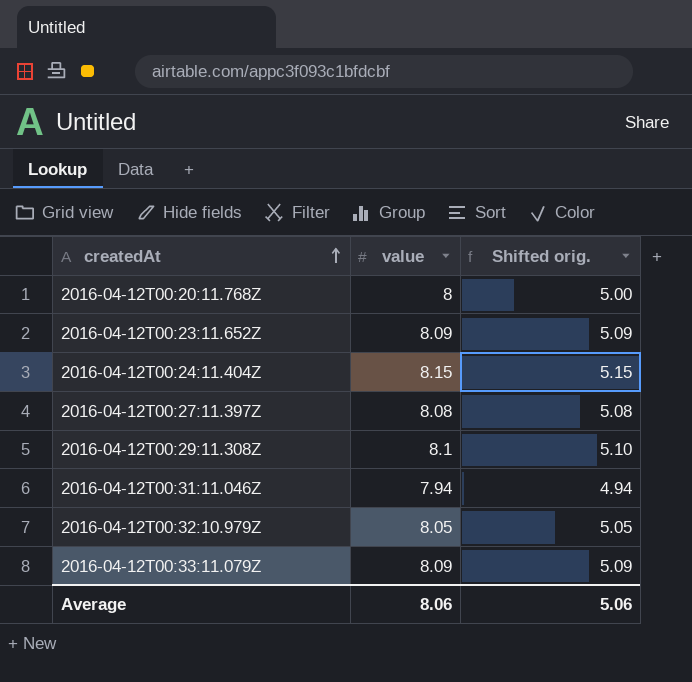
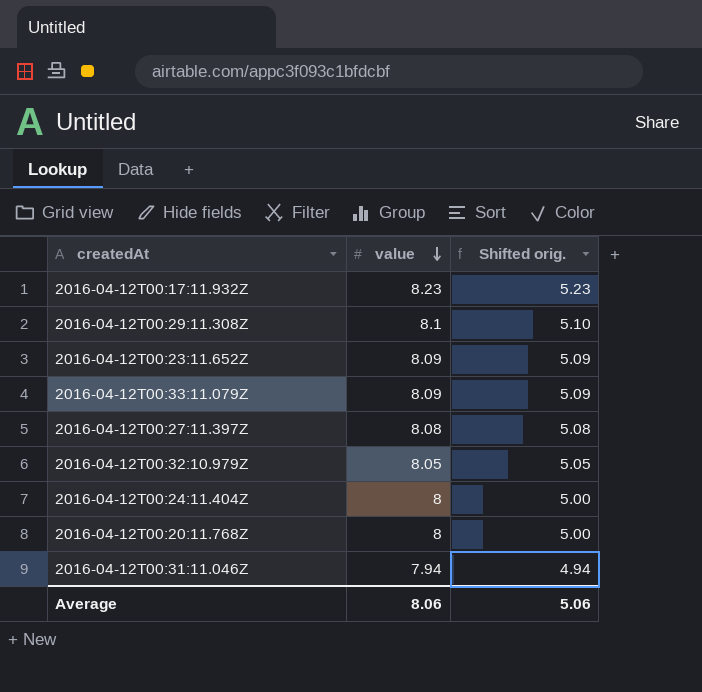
row order: createdAt ascending -> value descending
row 2016-04-12T00:17:11.932Z: none -> 8.23 | 5.23
2016-04-12T00:24:11.404Z | value: 8.15 -> 8
2016-04-12T00:24:11.404Z | Shifted orig.: 5.15 -> 5.00

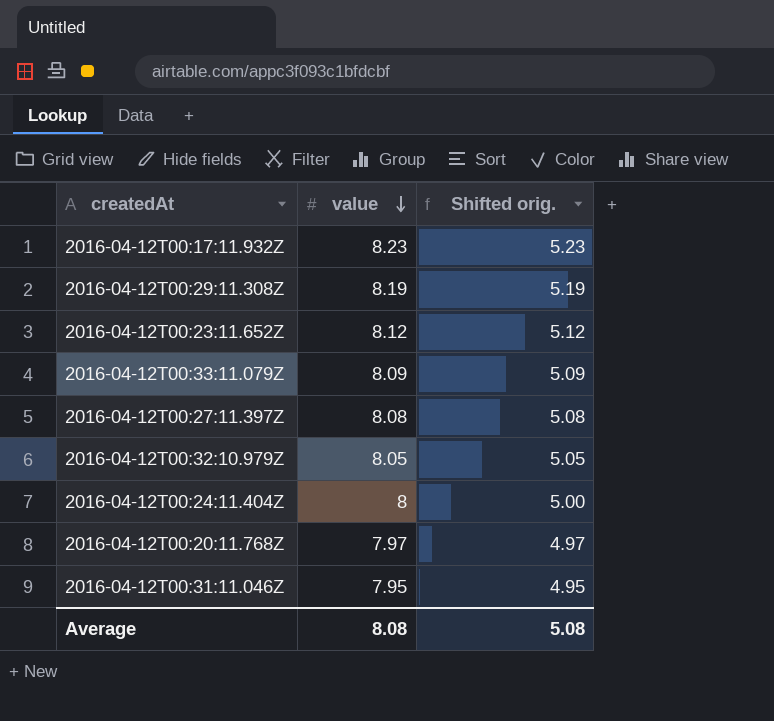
2016-04-12T00:29:11.308Z | value: 8.1 -> 8.19
2016-04-12T00:29:11.308Z | Shifted orig.: 5.10 -> 5.19
2016-04-12T00:23:11.652Z | value: 8.09 -> 8.12
2016-04-12T00:23:11.652Z | Shifted orig.: 5.09 -> 5.12
2016-04-12T00:20:11.768Z | value: 8 -> 7.97
2016-04-12T00:20:11.768Z | Shifted orig.: 5.00 -> 4.97
2016-04-12T00:31:11.046Z | value: 7.94 -> 7.95
2016-04-12T00:31:11.046Z | Shifted orig.: 4.94 -> 4.95
Average | value: 8.06 -> 8.08
Average | Shifted orig.: 5.06 -> 5.08

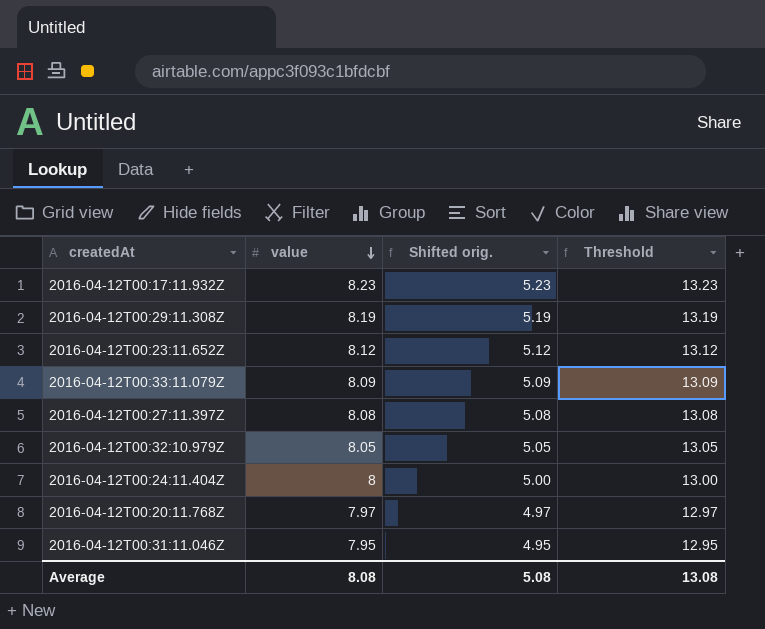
column Threshold | formula: none -> [value] + 5

